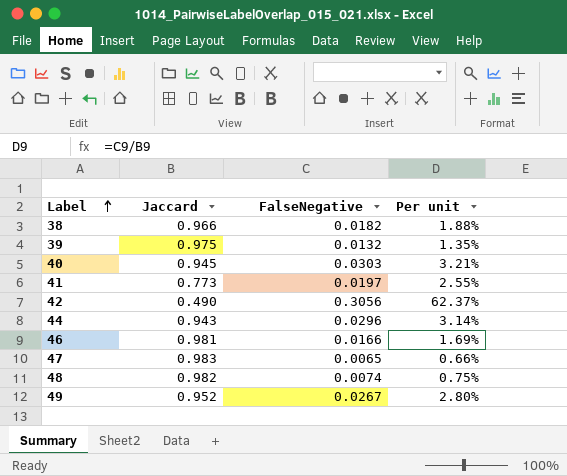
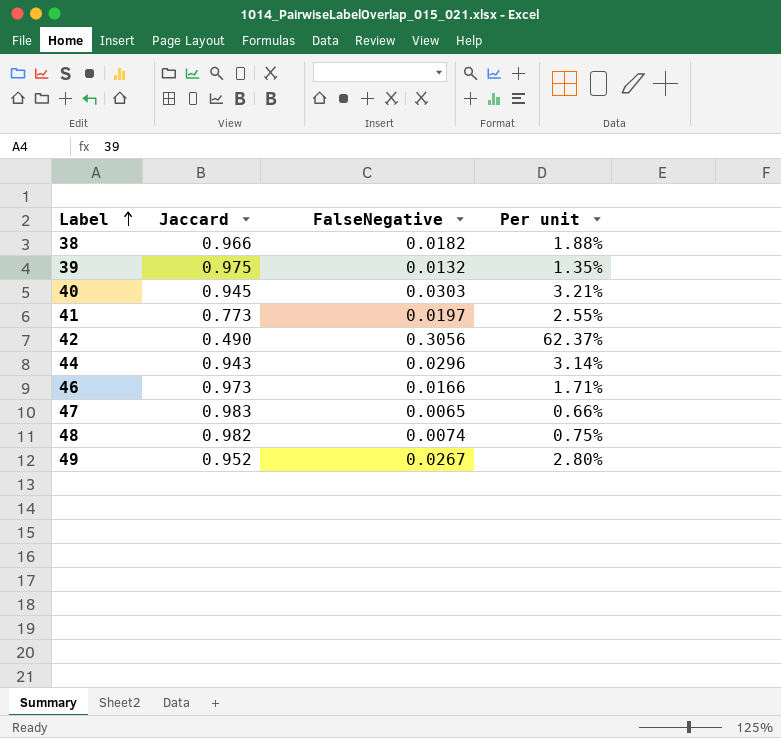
46 | Jaccard: 0.981 -> 0.973
46 | Per unit: 1.69% -> 1.71%

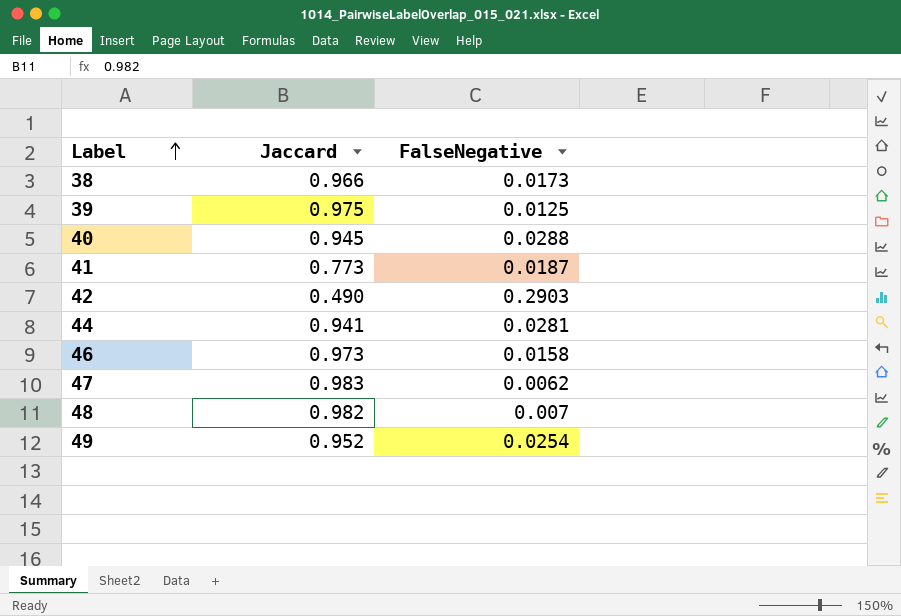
column Per unit | formula: [FalseNegative] / [Jaccard] -> none
38 | FalseNegative: 0.0182 -> 0.0173
39 | FalseNegative: 0.0132 -> 0.0125
40 | FalseNegative: 0.0303 -> 0.0288
41 | FalseNegative: 0.0197 -> 0.0187
42 | FalseNegative: 0.3056 -> 0.2903
44 | Jaccard: 0.943 -> 0.941
44 | FalseNegative: 0.0296 -> 0.0281
46 | FalseNegative: 0.0166 -> 0.0158
47 | FalseNegative: 0.0065 -> 0.0062
48 | FalseNegative: 0.0074 -> 0.007
49 | FalseNegative: 0.0267 -> 0.0254

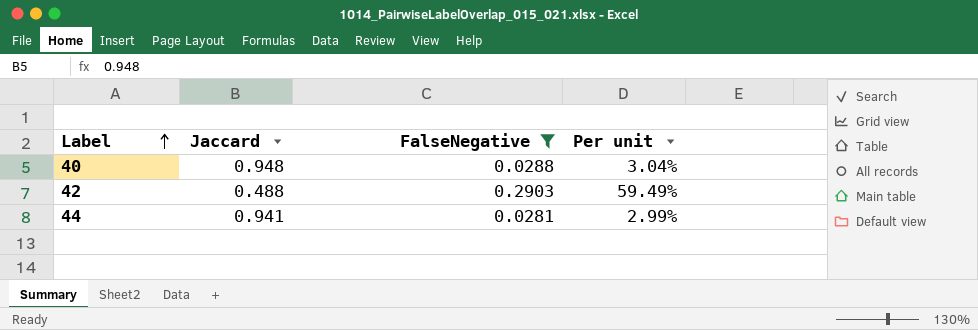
filter: none -> FalseNegative >= 0.0281
column Per unit | formula: none -> [FalseNegative] / [Jaccard]
40 | Jaccard: 0.945 -> 0.948
42 | Jaccard: 0.490 -> 0.488

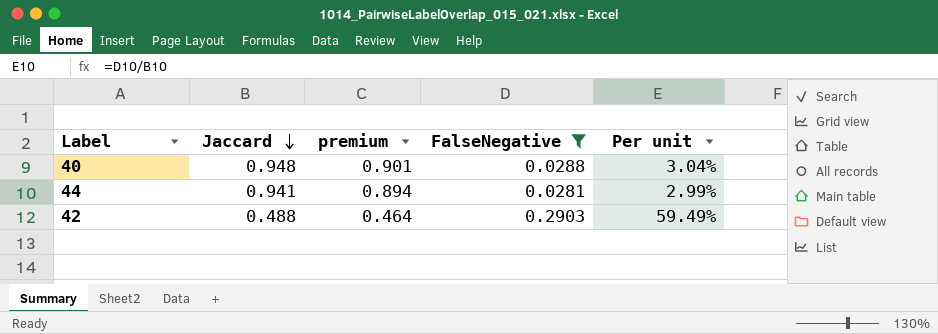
row order: Label ascending -> Jaccard descending
column premium | formula: none -> [Jaccard] * 0.95

